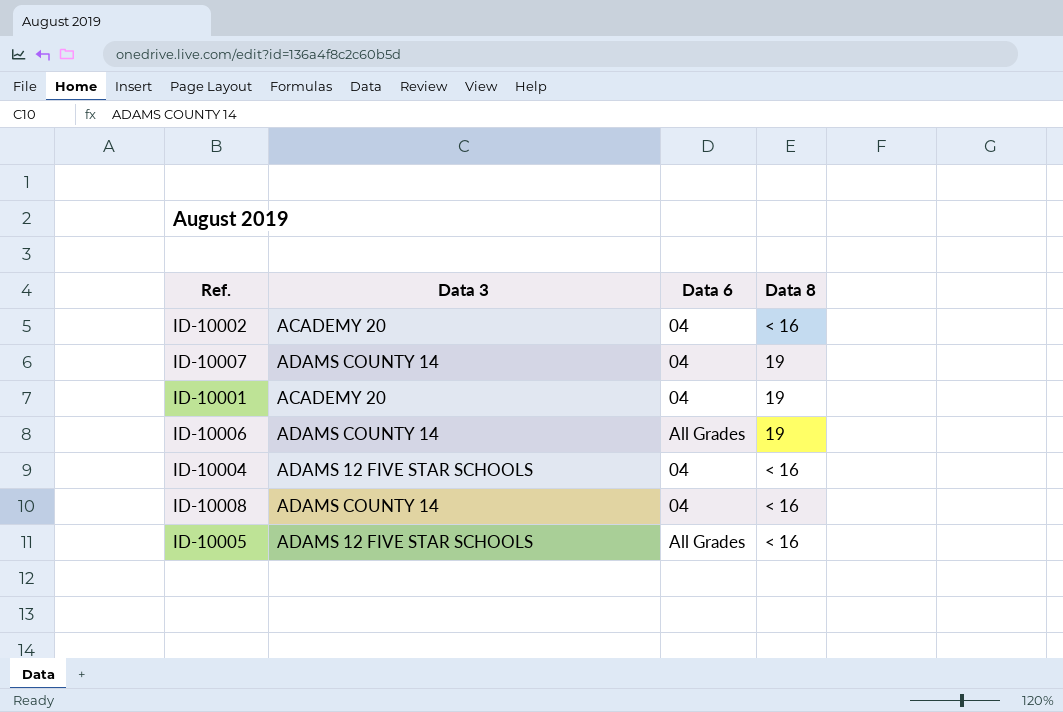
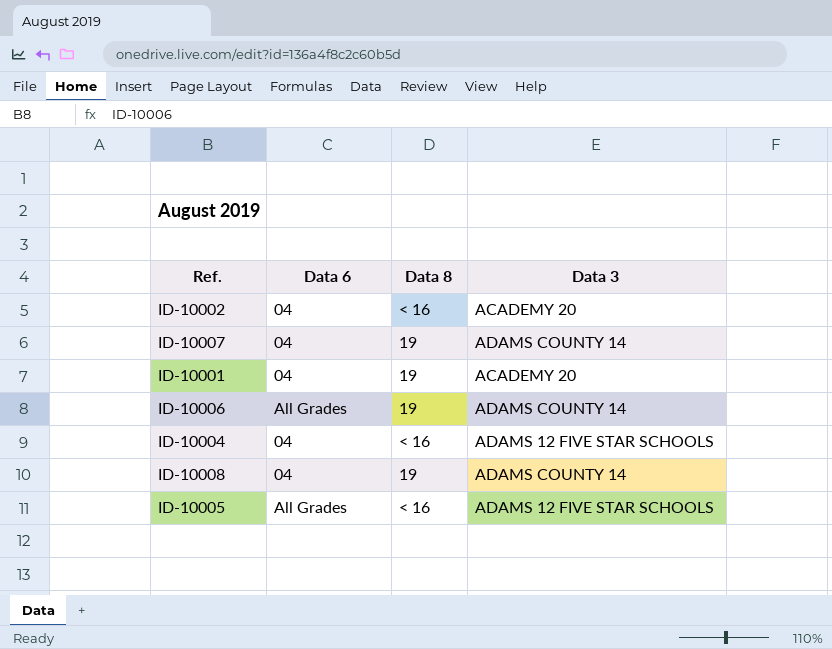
column Data 3 | position: 2 -> 4
ID-10008 | Data 8: < 16 -> 19

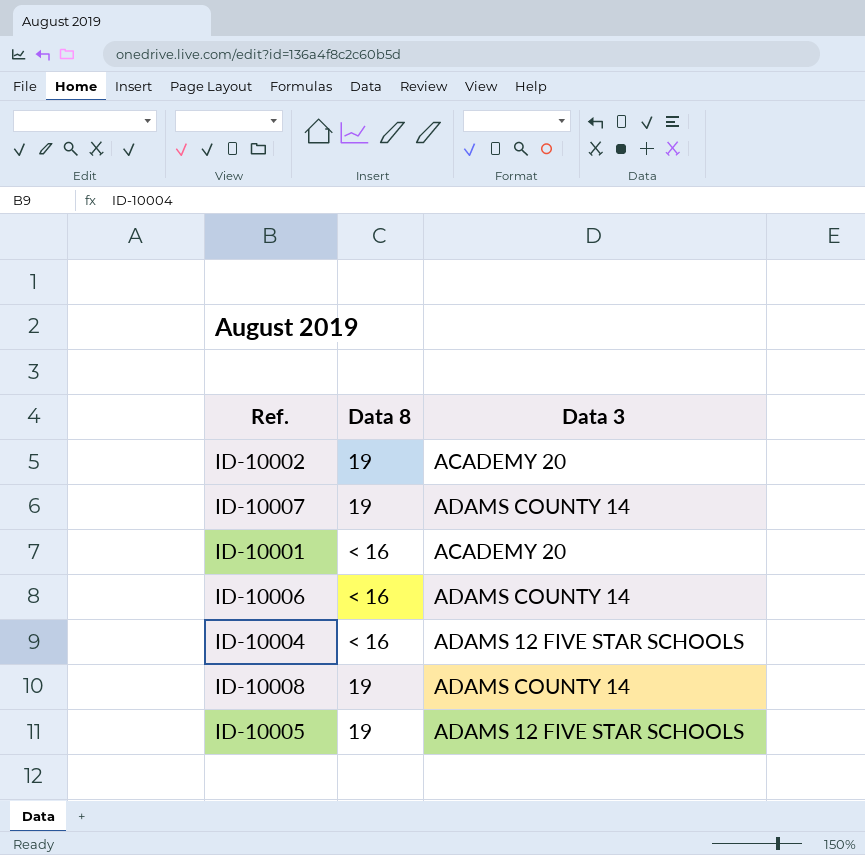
column Data 6 | position: 2 -> none
ID-10002 | Data 8: < 16 -> 19
ID-10001 | Data 8: 19 -> < 16
ID-10006 | Data 8: 19 -> < 16
ID-10005 | Data 8: < 16 -> 19

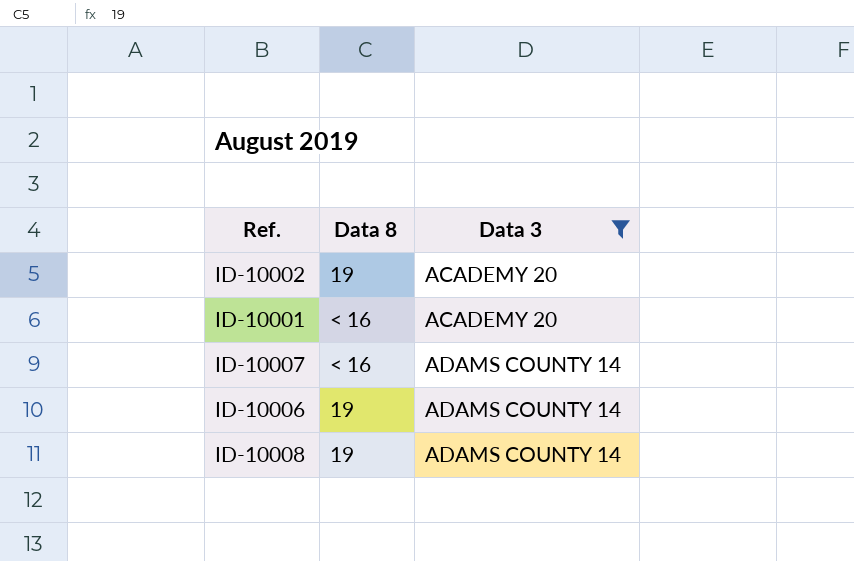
filter: none -> Data 3 != ADAMS 12 FIVE STAR SCHOOLS
row order: none -> Data 3 ascending
ID-10007 | Data 8: 19 -> < 16
ID-10006 | Data 8: < 16 -> 19

